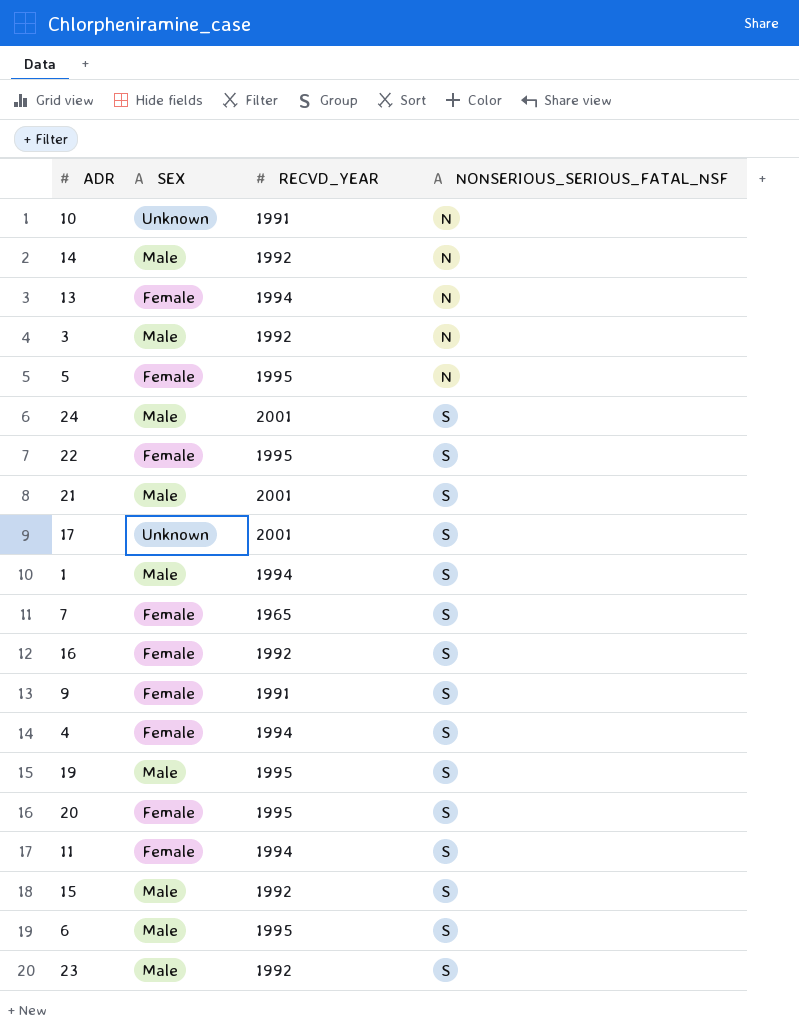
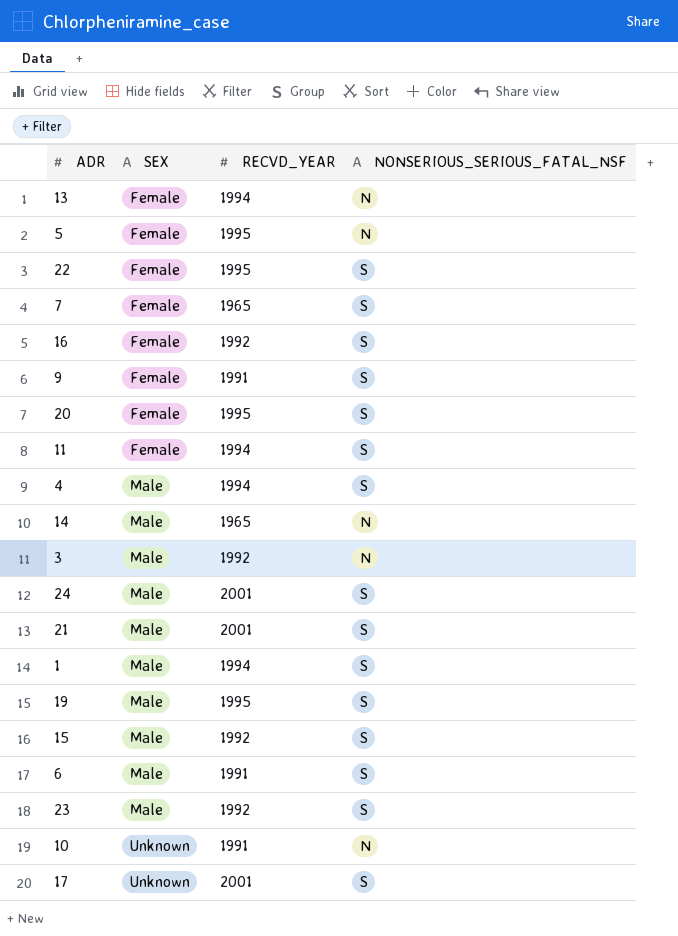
row order: NONSERIOUS_SERIOUS_FATAL_NSF ascending -> SEX ascending
4 | SEX: Female -> Male
14 | RECVD_YEAR: 1992 -> 1965
6 | RECVD_YEAR: 1995 -> 1991

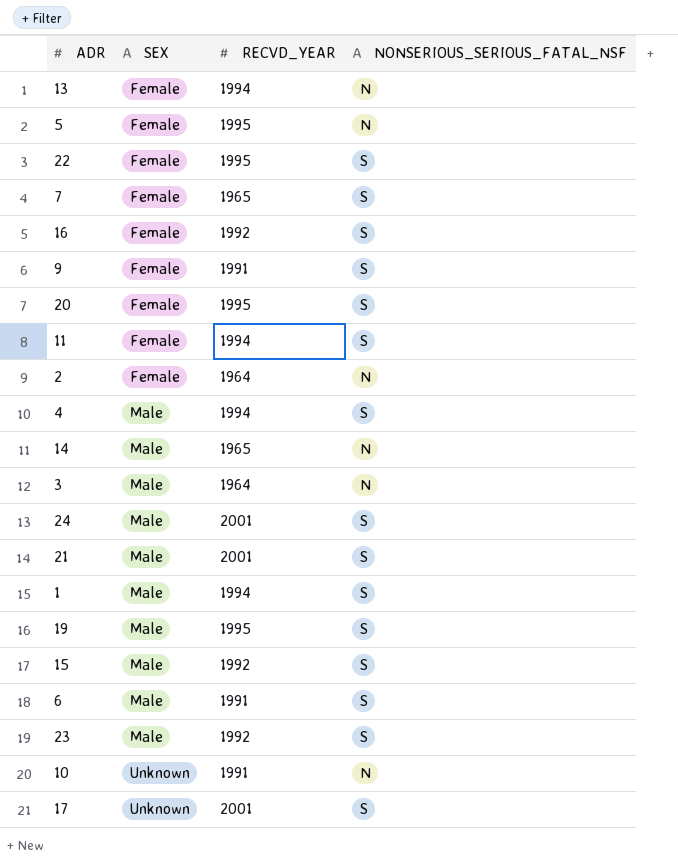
row 2: none -> Female | 1964 | N
3 | RECVD_YEAR: 1992 -> 1964

